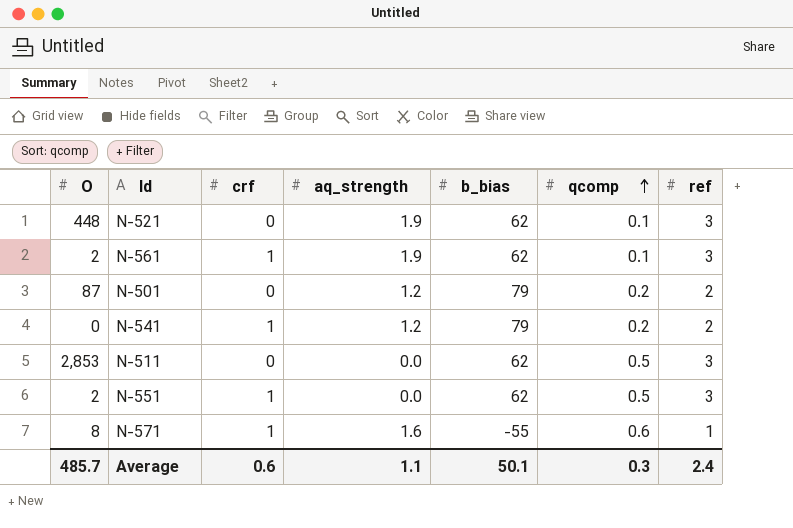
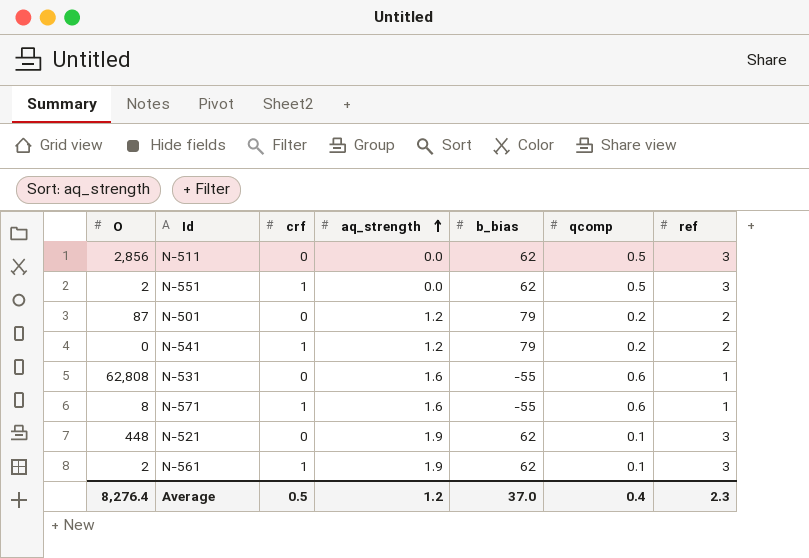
row order: qcomp ascending -> aq_strength ascending
N-511 | O: 2,853 -> 2,856
row N-531: none -> 62,808 | 0 | 1.6 | -55 | 0.6 | 1
Average | O: 485.7 -> 8,276.4
Average | crf: 0.6 -> 0.5
Average | aq_strength: 1.1 -> 1.2
Average | b_bias: 50.1 -> 37.0
Average | qcomp: 0.3 -> 0.4
Average | ref: 2.4 -> 2.3

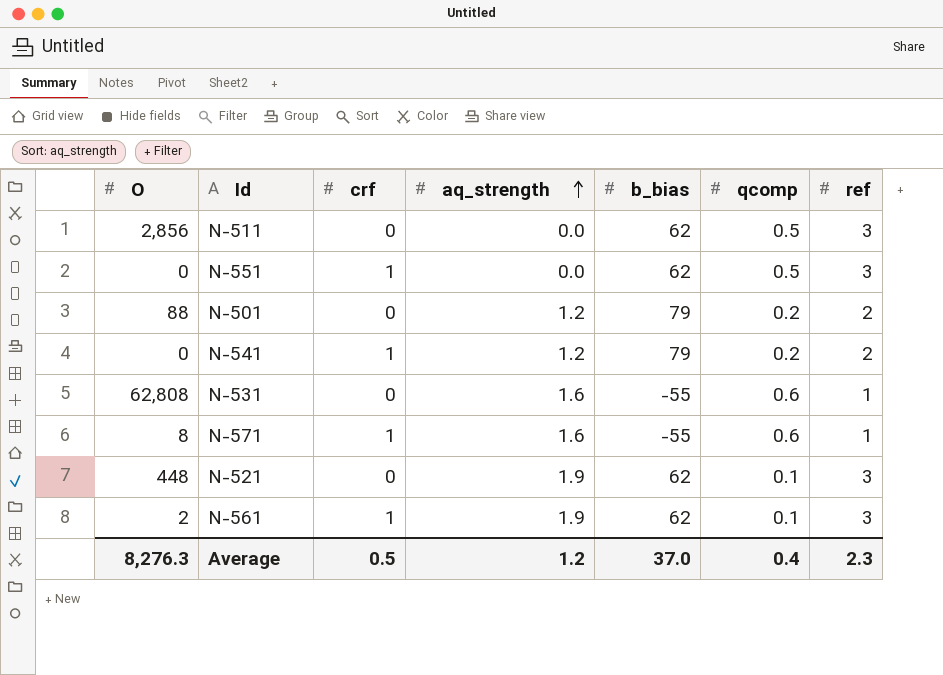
N-551 | O: 2 -> 0
N-501 | O: 87 -> 88
Average | O: 8,276.4 -> 8,276.3

